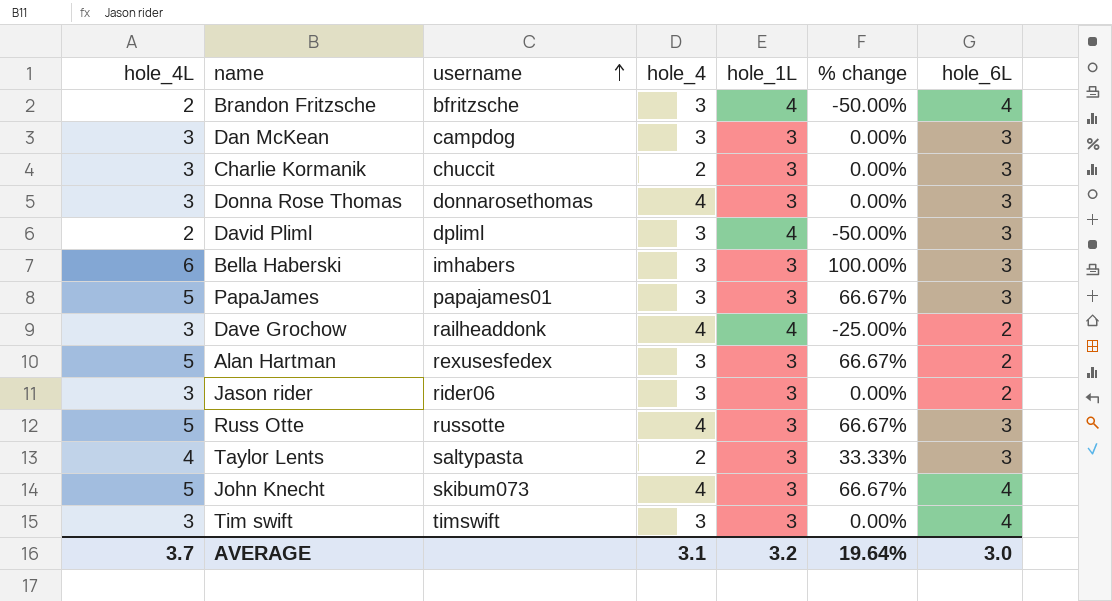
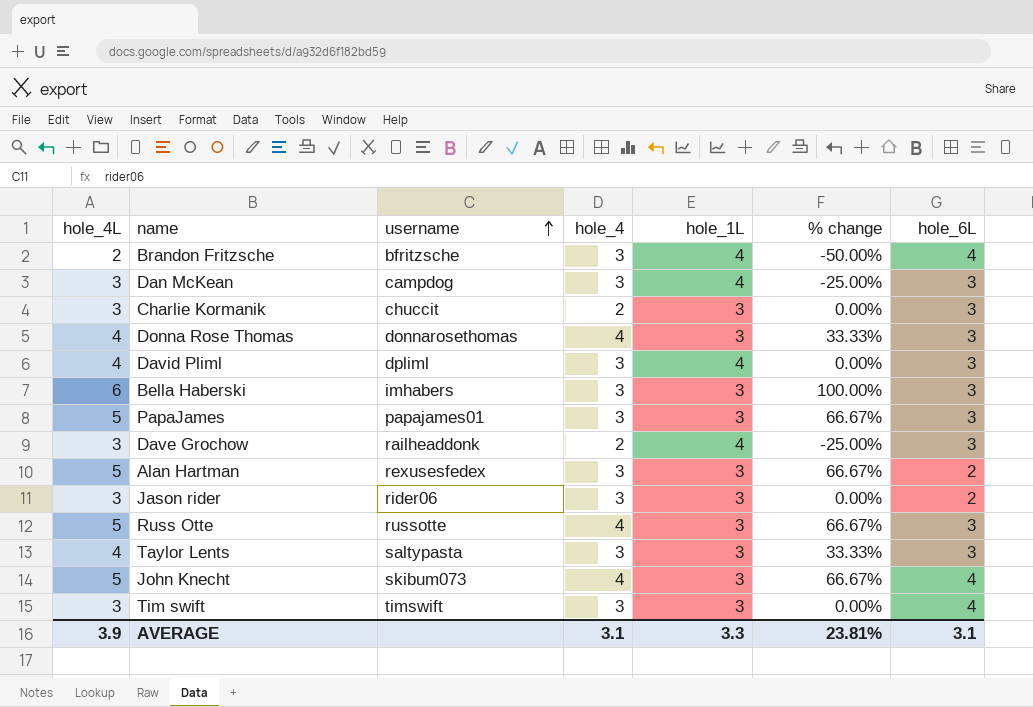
Dan McKean | hole_1L: 3 -> 4
Dan McKean | % change: 0.00% -> -25.00%
Donna Rose Thomas | hole_4L: 3 -> 4
Donna Rose Thomas | % change: 0.00% -> 33.33%
David Pliml | hole_4L: 2 -> 4
David Pliml | % change: -50.00% -> 0.00%
Dave Grochow | hole_4: 4 -> 2
Dave Grochow | hole_6L: 2 -> 3
Taylor Lents | hole_4: 2 -> 3
AVERAGE | hole_4L: 3.7 -> 3.9
AVERAGE | hole_1L: 3.2 -> 3.3
AVERAGE | % change: 19.64% -> 23.81%
AVERAGE | hole_6L: 3.0 -> 3.1

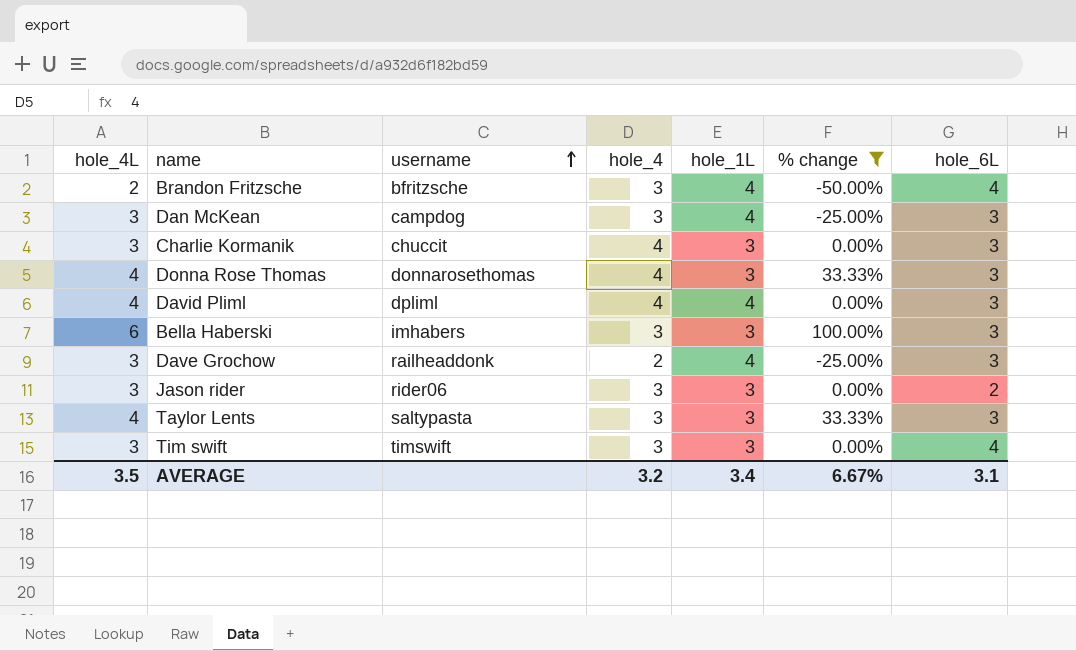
filter: none -> % change != 66.67%
Charlie Kormanik | hole_4: 2 -> 4
David Pliml | hole_4: 3 -> 4
AVERAGE | hole_4L: 3.9 -> 3.5
AVERAGE | hole_4: 3.1 -> 3.2
AVERAGE | hole_1L: 3.3 -> 3.4
AVERAGE | % change: 23.81% -> 6.67%

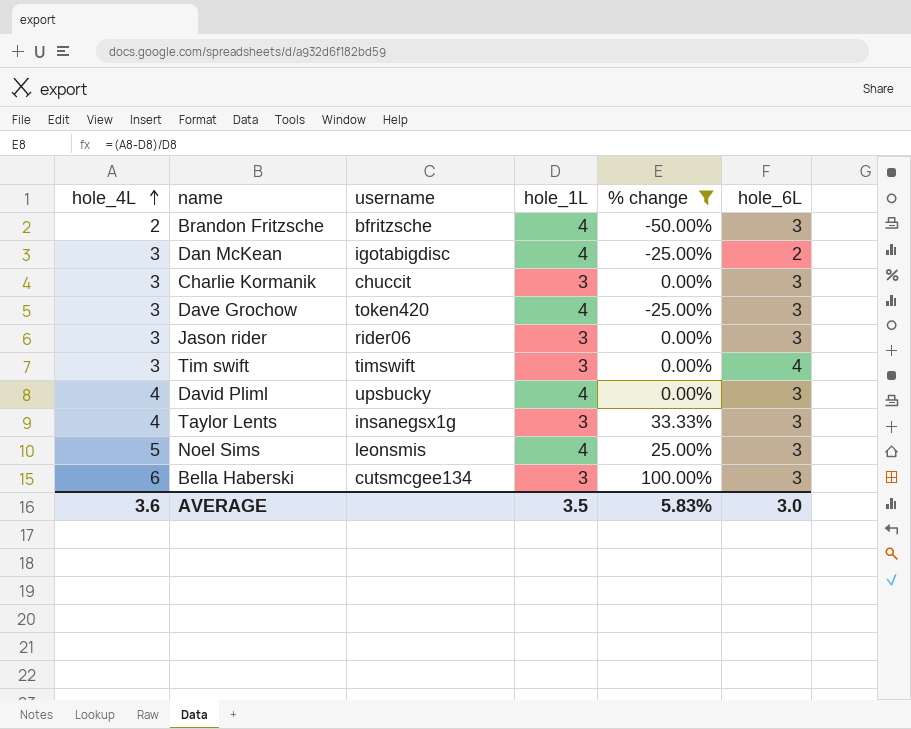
row order: username ascending -> hole_4L ascending
column hole_4 | position: 4 -> none
row Donna Rose Thomas: 4 | donnarosethomas | 4 | 3 | 33.33% | 3 -> none
Brandon Fritzsche | hole_6L: 4 -> 3
Dan McKean | username: campdog -> igotabigdisc
Dan McKean | hole_6L: 3 -> 2
Dave Grochow | username: railheaddonk -> token420
Jason rider | hole_6L: 2 -> 3
David Pliml | username: dpliml -> upsbucky
Taylor Lents | username: saltypasta -> insanegsx1g
row Noel Sims: none -> 5 | leonsmis | 4 | 25.00% | 3
Bella Haberski | username: imhabers -> cutsmcgee134
AVERAGE | hole_4L: 3.5 -> 3.6
AVERAGE | hole_1L: 3.4 -> 3.5
AVERAGE | % change: 6.67% -> 5.83%
AVERAGE | hole_6L: 3.1 -> 3.0

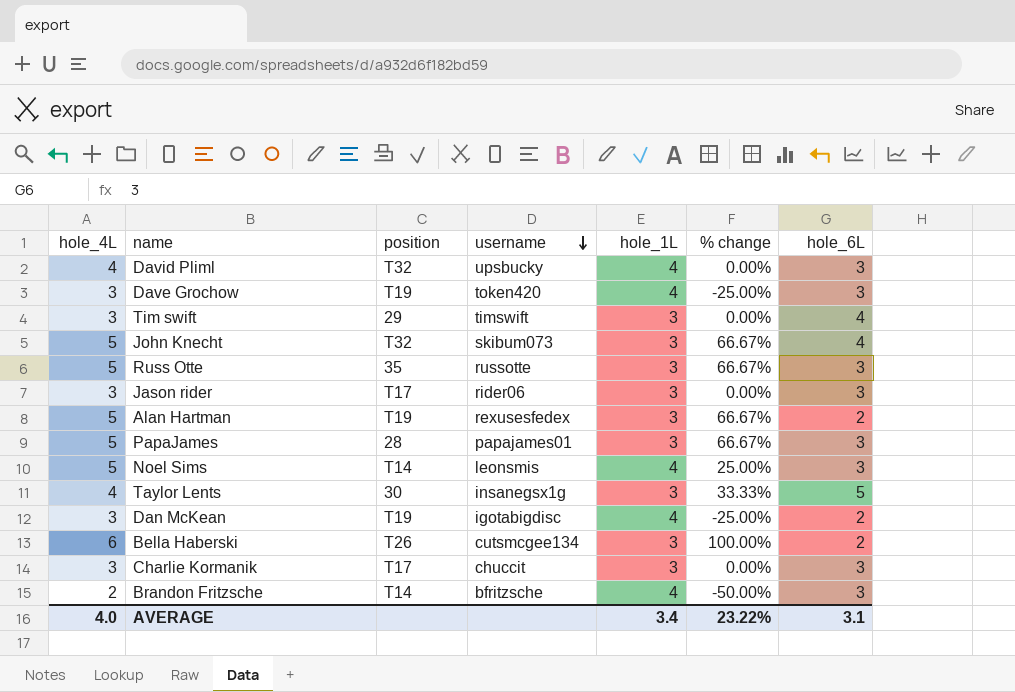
filter: % change != 66.67% -> none
row order: hole_4L ascending -> username descending
column position | position: none -> 3
Taylor Lents | hole_6L: 3 -> 5
Bella Haberski | hole_6L: 3 -> 2
AVERAGE | hole_4L: 3.6 -> 4.0
AVERAGE | hole_1L: 3.5 -> 3.4
AVERAGE | % change: 5.83% -> 23.22%
AVERAGE | hole_6L: 3.0 -> 3.1

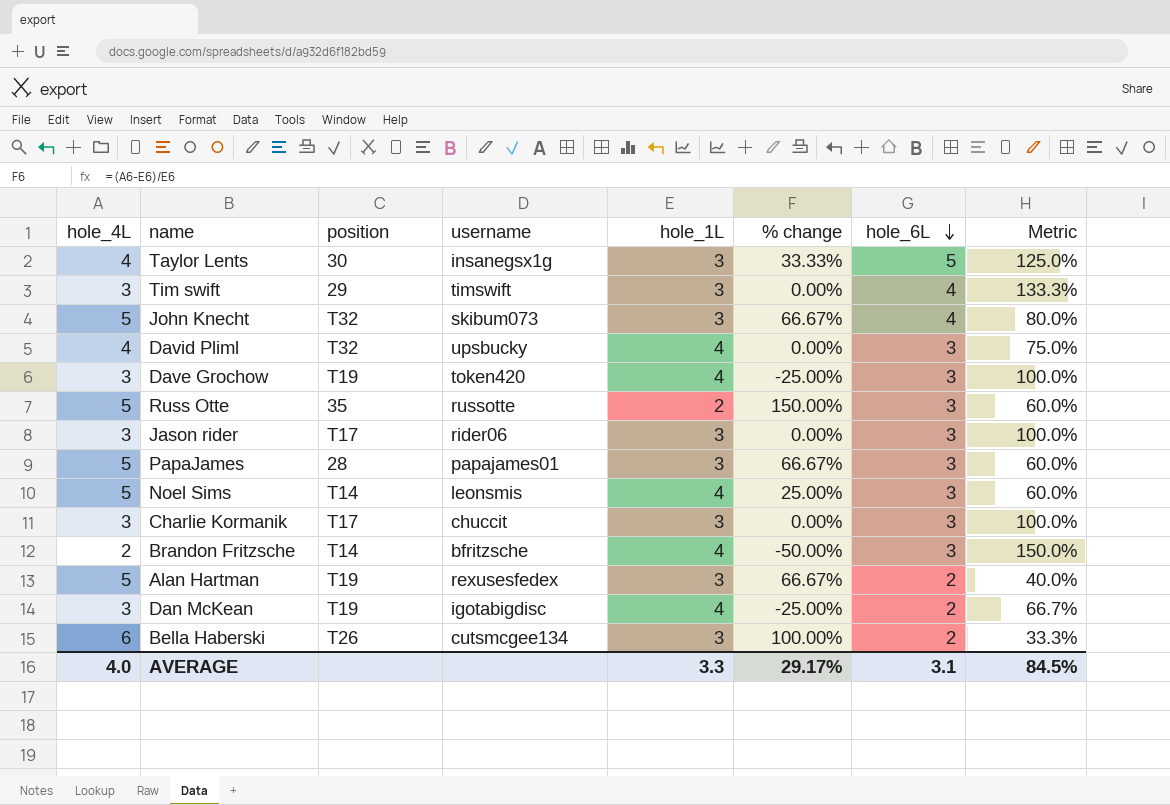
row order: username descending -> hole_6L descending
column Metric | formula: none -> [hole_6L] / [hole_4L]
Russ Otte | hole_1L: 3 -> 2
Russ Otte | % change: 66.67% -> 150.00%
AVERAGE | hole_1L: 3.4 -> 3.3
AVERAGE | % change: 23.22% -> 29.17%

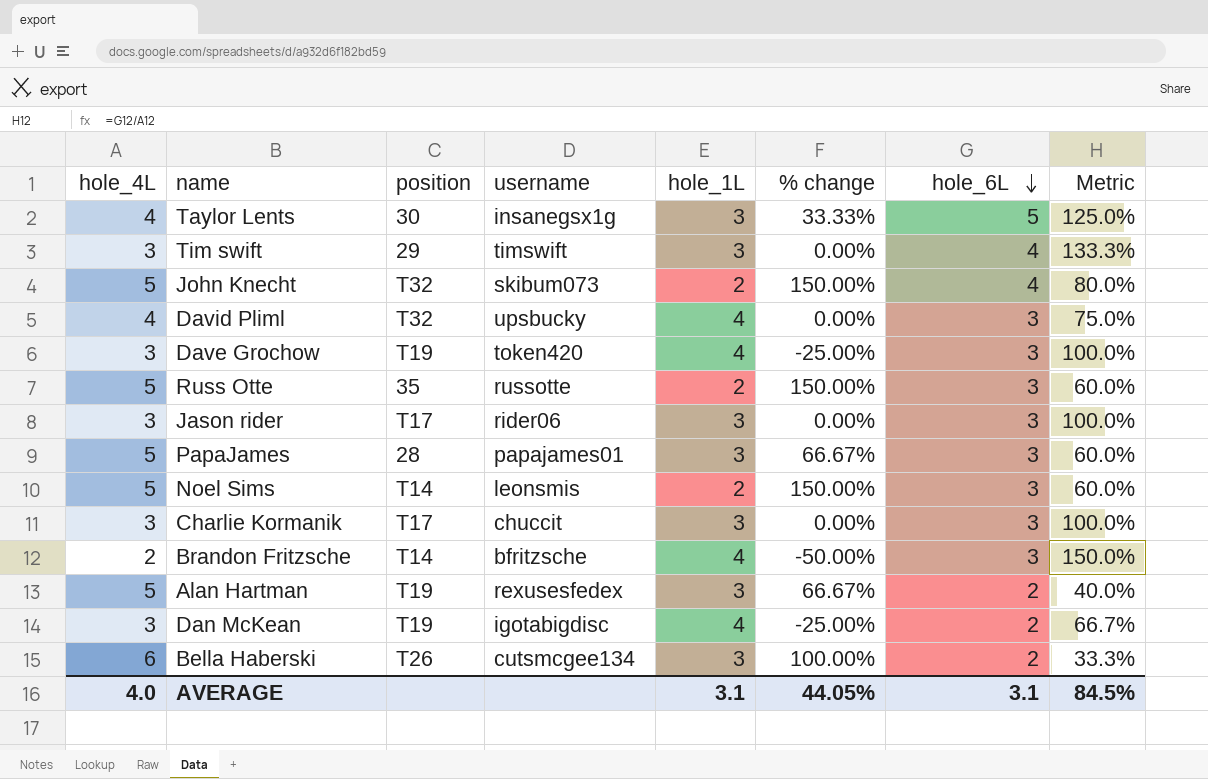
John Knecht | hole_1L: 3 -> 2
John Knecht | % change: 66.67% -> 150.00%
Noel Sims | hole_1L: 4 -> 2
Noel Sims | % change: 25.00% -> 150.00%
AVERAGE | hole_1L: 3.3 -> 3.1
AVERAGE | % change: 29.17% -> 44.05%

